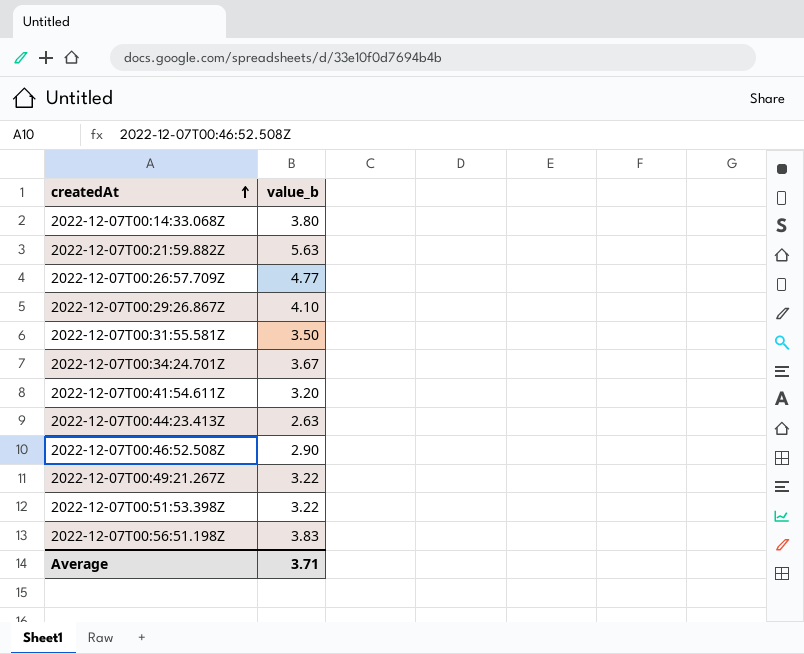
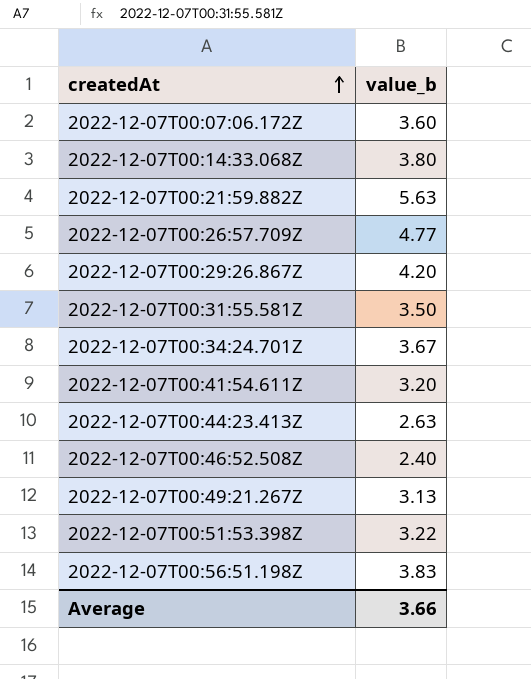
row 2022-12-07T00:07:06.172Z: none -> 3.60
2022-12-07T00:29:26.867Z | value_b: 4.10 -> 4.20
2022-12-07T00:46:52.508Z | value_b: 2.90 -> 2.40
2022-12-07T00:49:21.267Z | value_b: 3.22 -> 3.13
Average | value_b: 3.71 -> 3.66

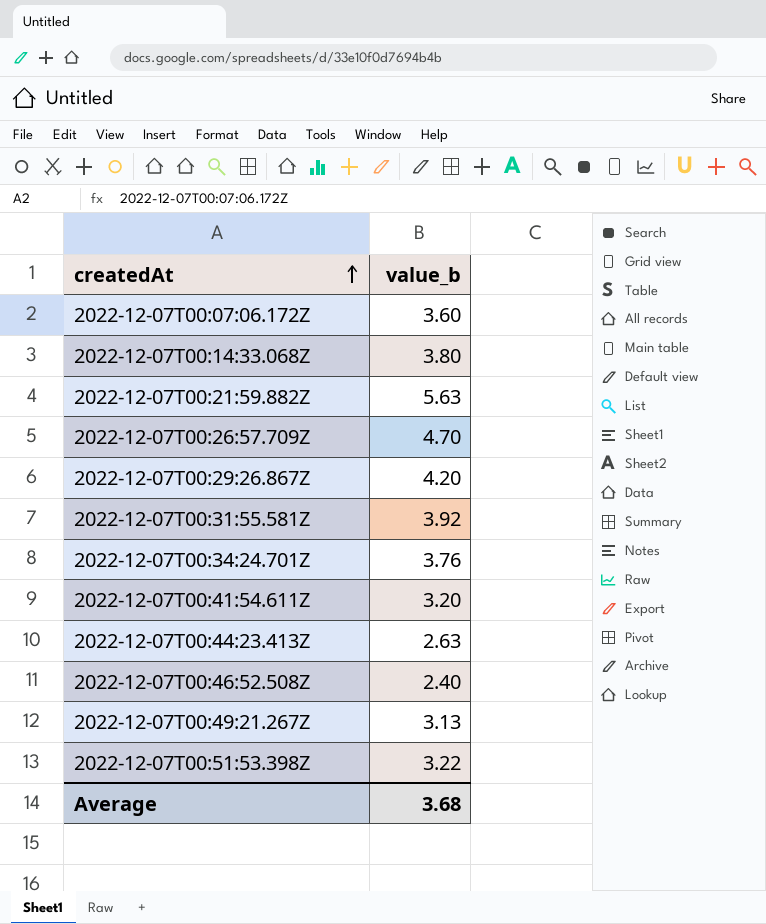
row 2022-12-07T00:56:51.198Z: 3.83 -> none
2022-12-07T00:26:57.709Z | value_b: 4.77 -> 4.70
2022-12-07T00:31:55.581Z | value_b: 3.50 -> 3.92
2022-12-07T00:34:24.701Z | value_b: 3.67 -> 3.76
Average | value_b: 3.66 -> 3.68

